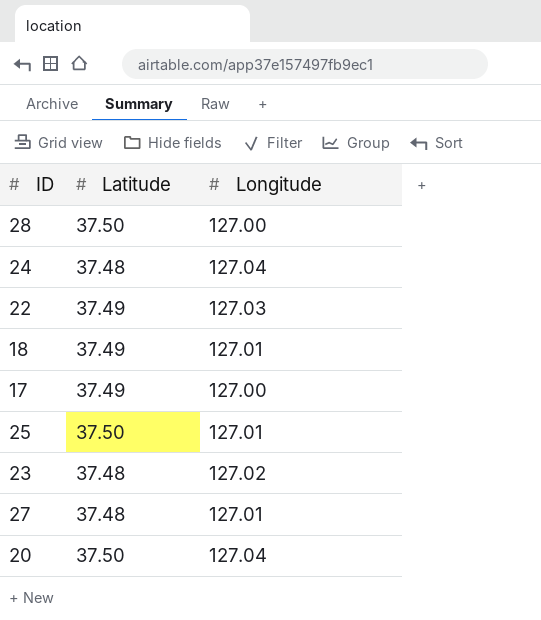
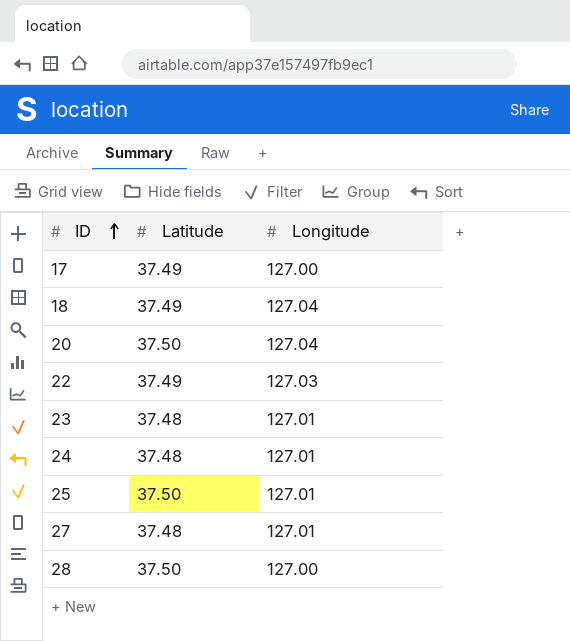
row order: none -> ID ascending
18 | Longitude: 127.01 -> 127.04
23 | Longitude: 127.02 -> 127.01
24 | Longitude: 127.04 -> 127.01

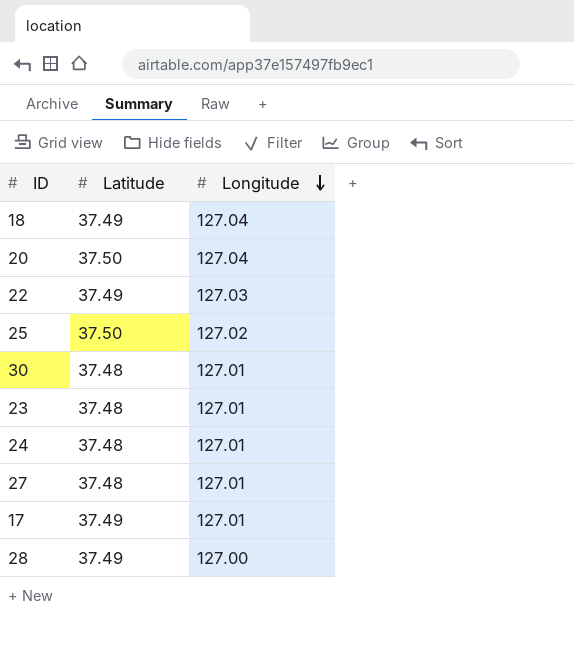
row order: ID ascending -> Longitude descending
25 | Longitude: 127.01 -> 127.02
row 30: none -> 37.48 | 127.01
17 | Longitude: 127.00 -> 127.01
28 | Latitude: 37.50 -> 37.49

